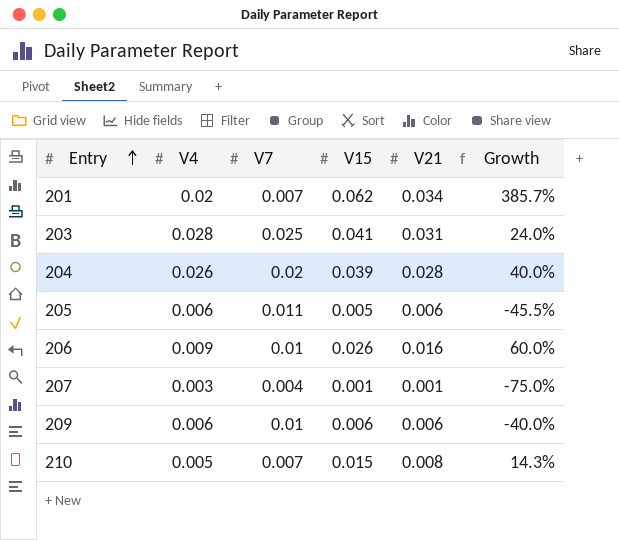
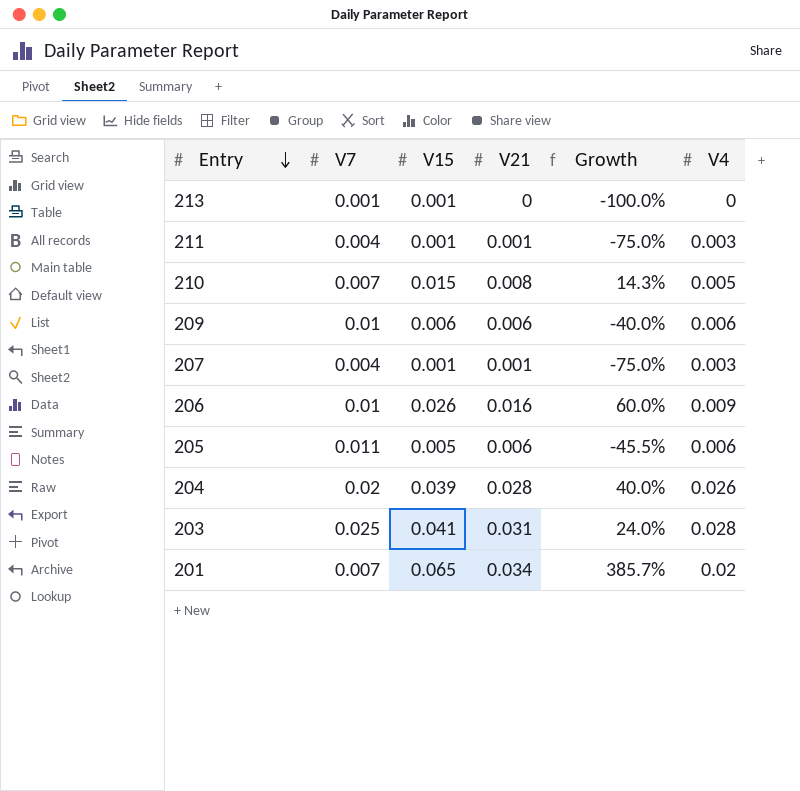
row order: Entry ascending -> Entry descending
column V4 | position: 2 -> 6
row 213: none -> 0.001 | 0.001 | 0 | -100.0% | 0
row 211: none -> 0.004 | 0.001 | 0.001 | -75.0% | 0.003
201 | V15: 0.062 -> 0.065

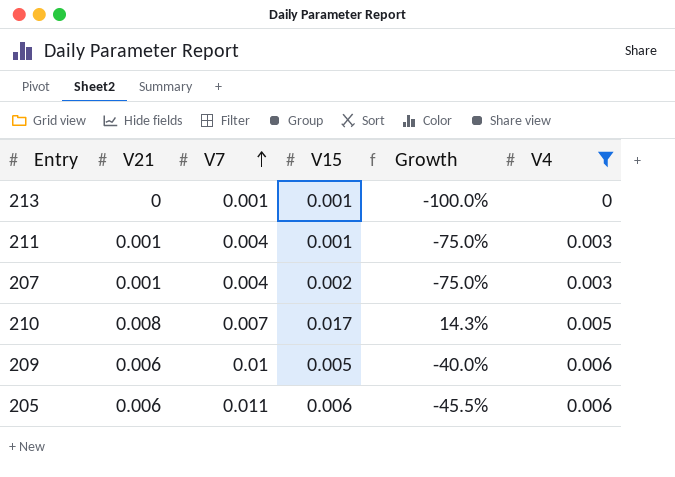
filter: none -> V4 <= 0.006
row order: Entry descending -> V7 ascending
column V21 | position: 4 -> 2
207 | V15: 0.001 -> 0.002
210 | V15: 0.015 -> 0.017
209 | V15: 0.006 -> 0.005
205 | V15: 0.005 -> 0.006

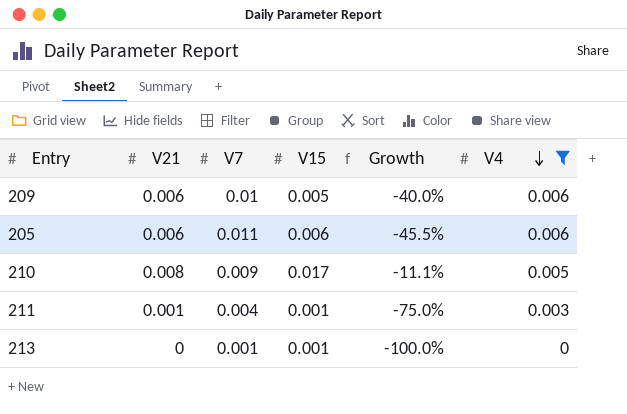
row order: V7 ascending -> V4 descending
row 207: 0.001 | 0.004 | 0.002 | -75.0% | 0.003 -> none
210 | V7: 0.007 -> 0.009
210 | Growth: 14.3% -> -11.1%

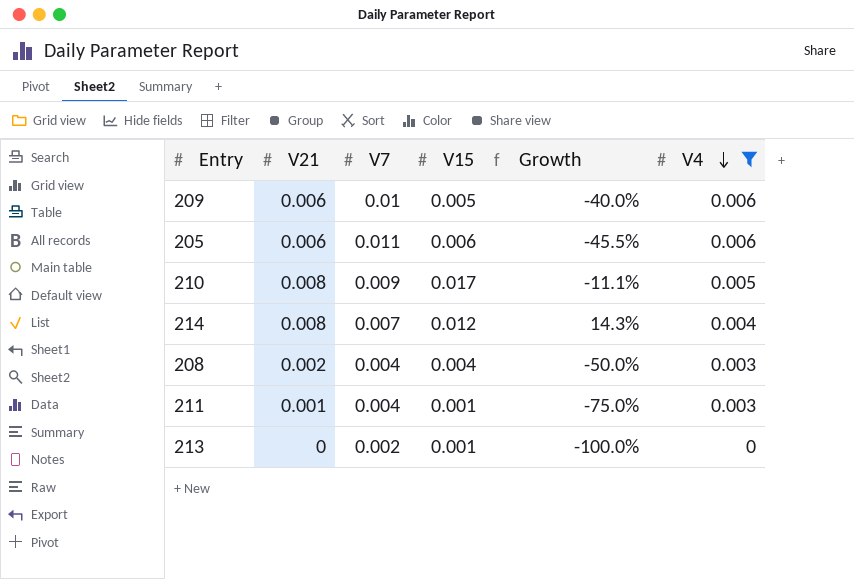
row 214: none -> 0.008 | 0.007 | 0.012 | 14.3% | 0.004
row 208: none -> 0.002 | 0.004 | 0.004 | -50.0% | 0.003
213 | V7: 0.001 -> 0.002

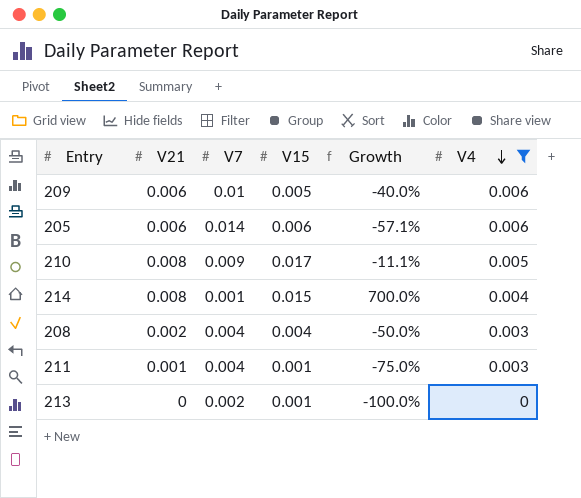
205 | V7: 0.011 -> 0.014
205 | Growth: -45.5% -> -57.1%
214 | V7: 0.007 -> 0.001
214 | V15: 0.012 -> 0.015
214 | Growth: 14.3% -> 700.0%

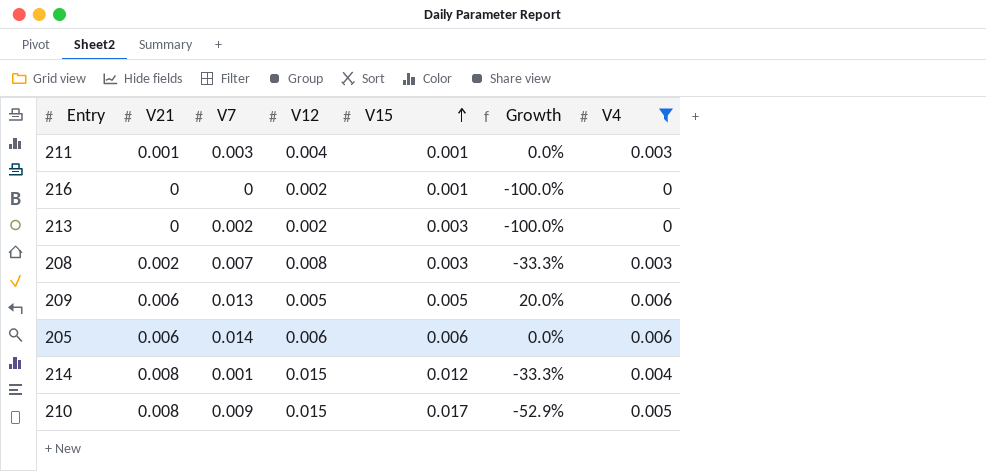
row order: V4 descending -> V15 ascending
column V12 | position: none -> 4
column Growth | formula: ([V21] - [V7]) / [V7] -> ([V21] - [V15]) / [V15]
211 | V7: 0.004 -> 0.003
row 216: none -> 0 | 0 | 0.002 | 0.001 | -100.0% | 0
213 | V15: 0.001 -> 0.003
208 | V7: 0.004 -> 0.007
208 | V15: 0.004 -> 0.003
209 | V7: 0.01 -> 0.013
214 | V15: 0.015 -> 0.012

